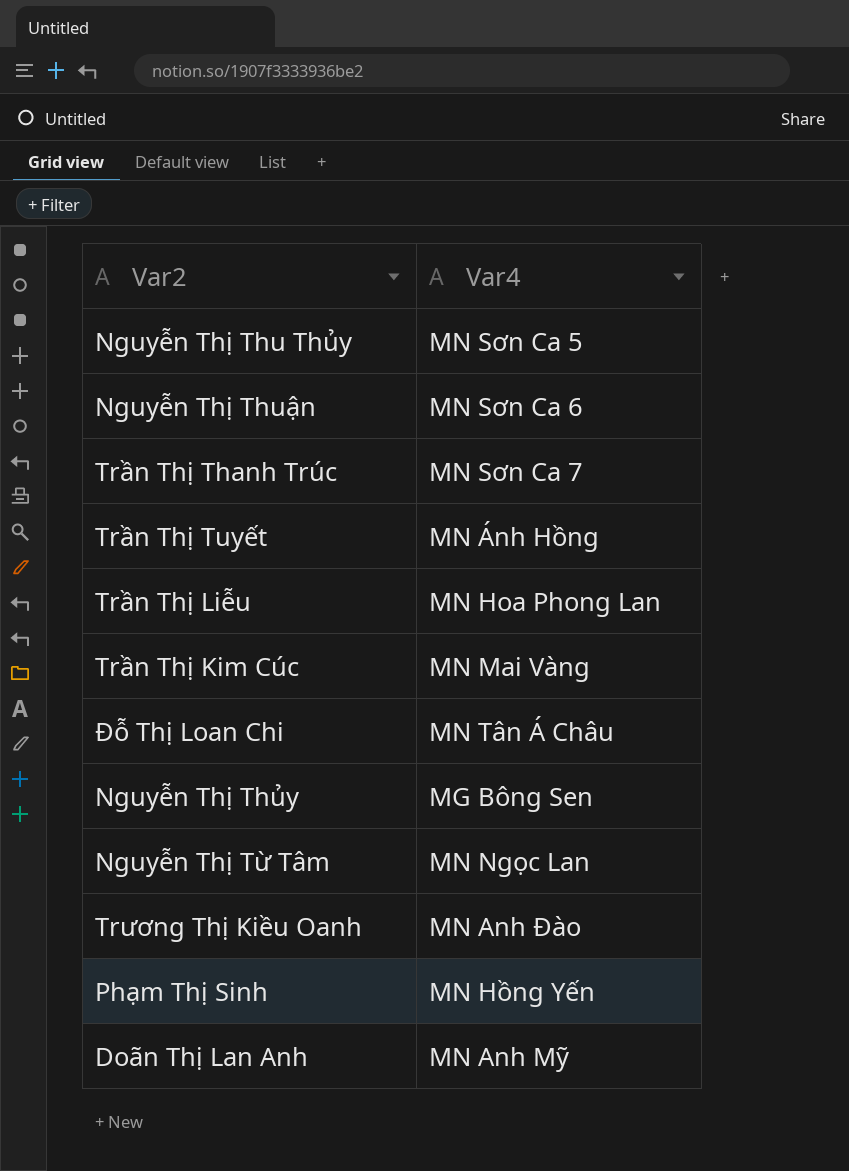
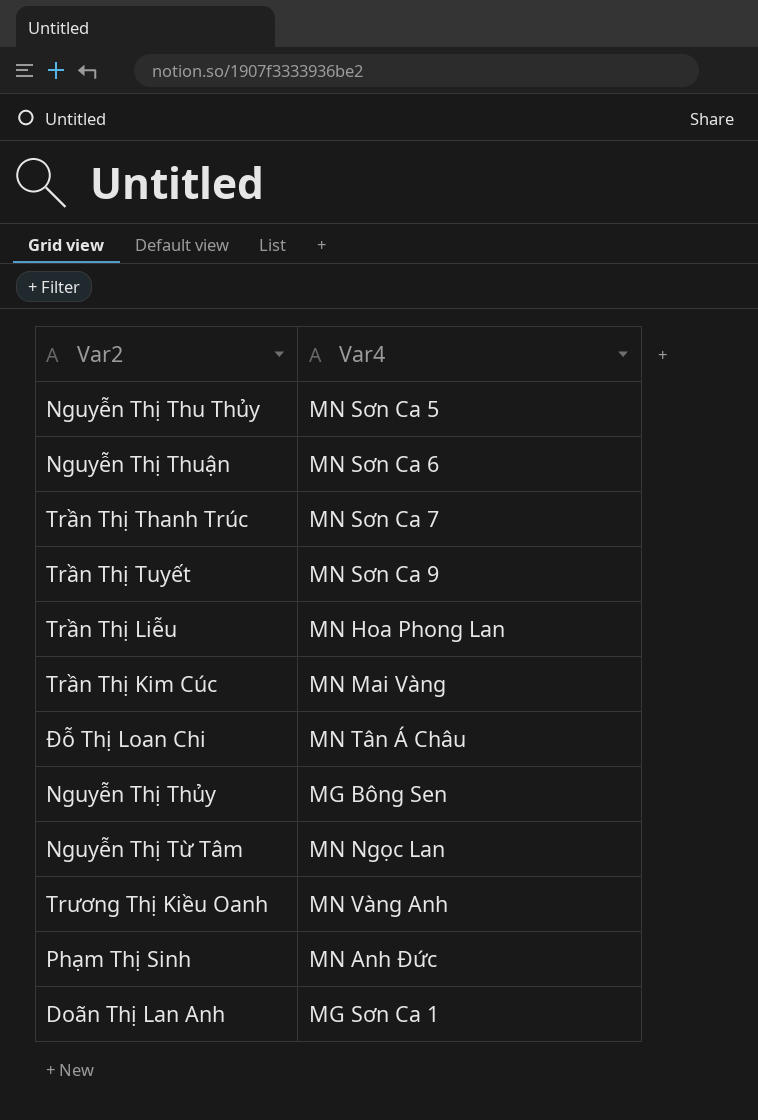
Trần Thị Tuyết | Var4: MN Ánh Hồng -> MN Sơn Ca 9
Trương Thị Kiều Oanh | Var4: MN Anh Đào -> MN Vàng Anh
Phạm Thị Sinh | Var4: MN Hồng Yến -> MN Anh Đức
Doãn Thị Lan Anh | Var4: MN Anh Mỹ -> MG Sơn Ca 1

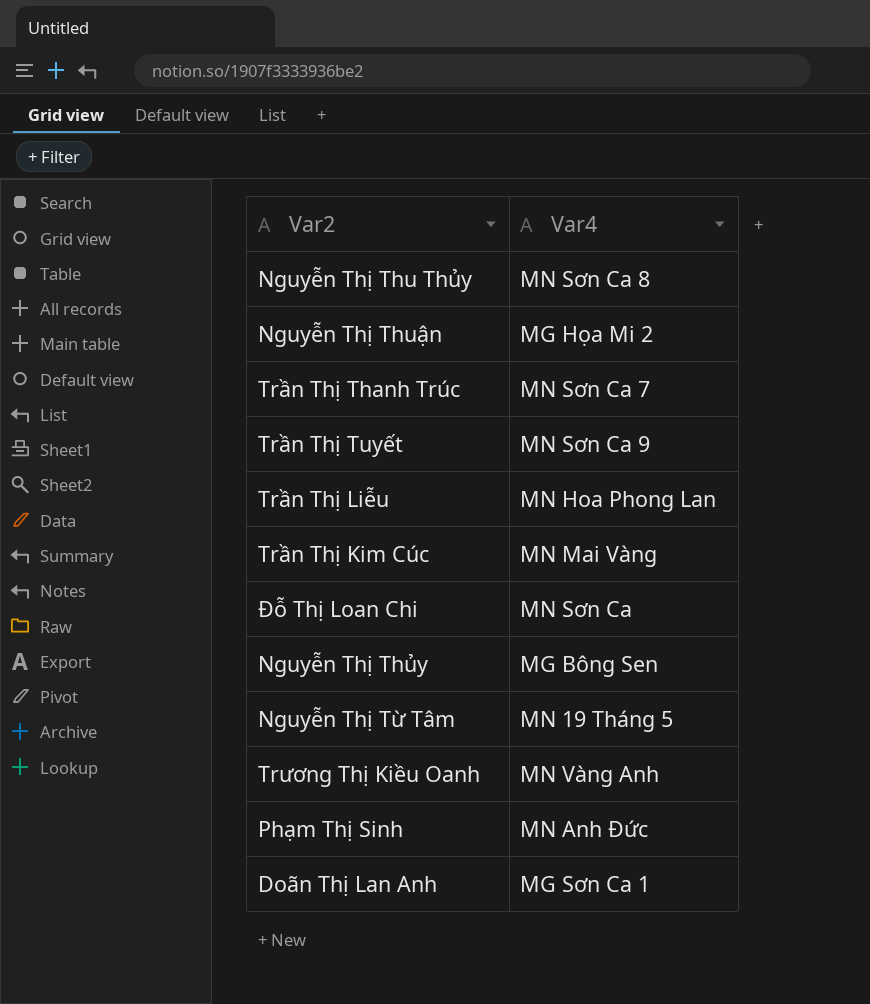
Nguyễn Thị Thu Thủy | Var4: MN Sơn Ca 5 -> MN Sơn Ca 8
Nguyễn Thị Thuận | Var4: MN Sơn Ca 6 -> MG Họa Mi 2
Đỗ Thị Loan Chi | Var4: MN Tân Á Châu -> MN Sơn Ca
Nguyễn Thị Từ Tâm | Var4: MN Ngọc Lan -> MN 19 Tháng 5

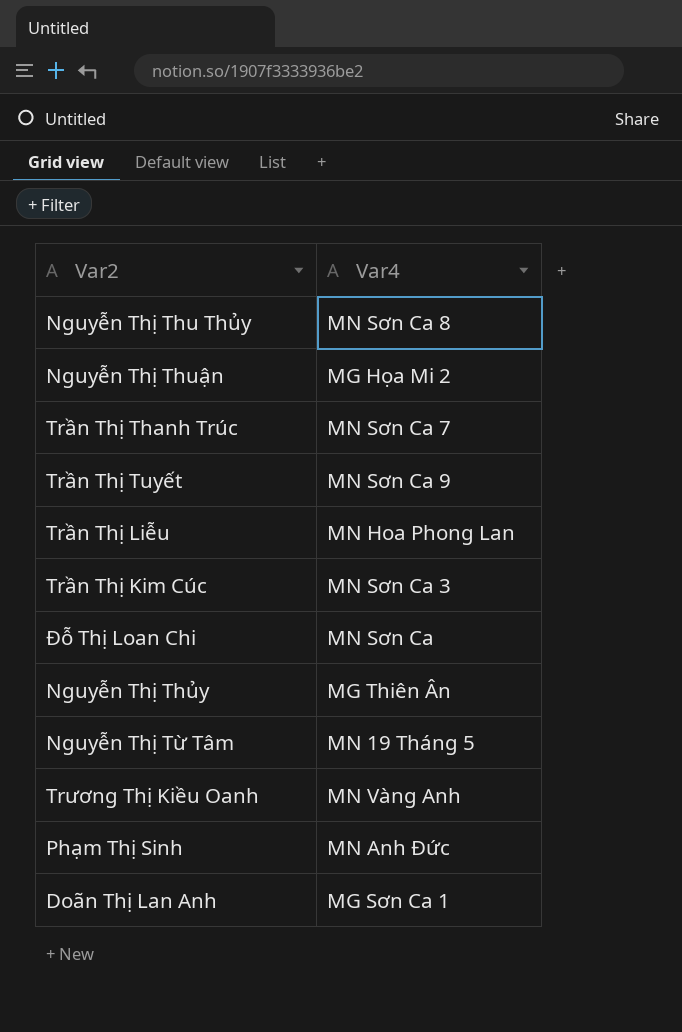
Trần Thị Kim Cúc | Var4: MN Mai Vàng -> MN Sơn Ca 3
Nguyễn Thị Thủy | Var4: MG Bông Sen -> MG Thiên Ân

